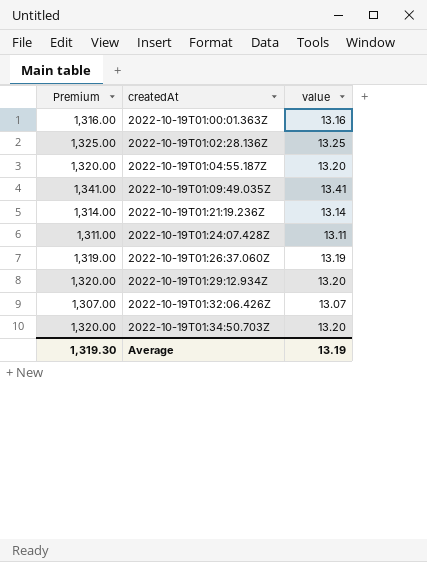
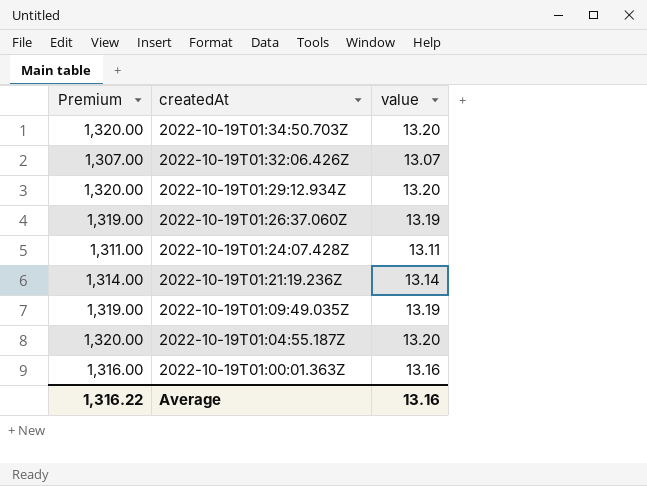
row order: createdAt ascending -> createdAt descending
row 2022-10-19T01:02:28.136Z: 1,325.00 | 13.25 -> none
2022-10-19T01:09:49.035Z | Premium: 1,341.00 -> 1,319.00
2022-10-19T01:09:49.035Z | value: 13.41 -> 13.19
Average | Premium: 1,319.30 -> 1,316.22
Average | value: 13.19 -> 13.16

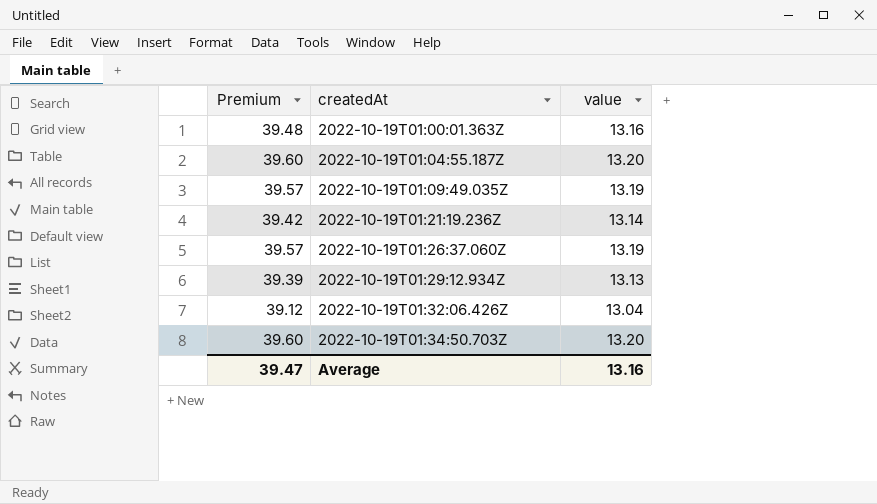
row order: createdAt descending -> createdAt ascending
column Premium | formula: [value] * 100 -> [value] * 3
row 2022-10-19T01:24:07.428Z: 1,311.00 | 13.11 -> none
2022-10-19T01:29:12.934Z | value: 13.20 -> 13.13
2022-10-19T01:32:06.426Z | value: 13.07 -> 13.04
Average | Premium: 1,316.22 -> 39.47

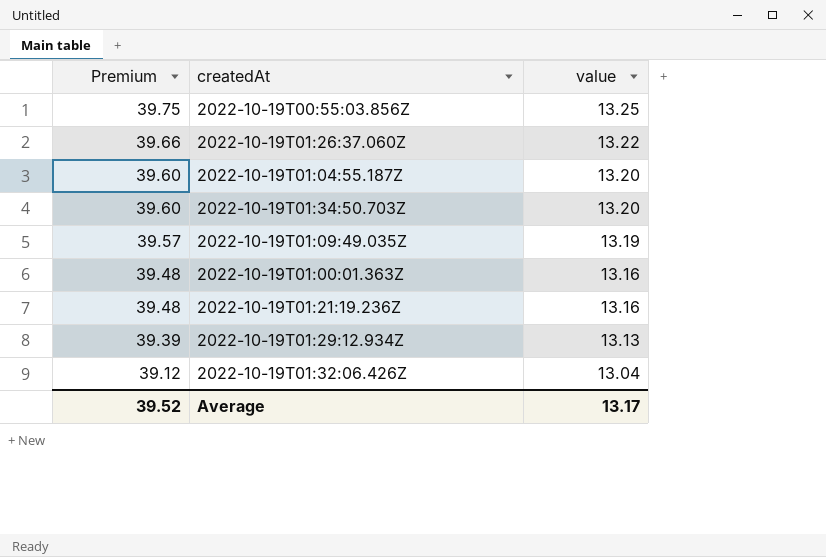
row order: createdAt ascending -> Premium descending
row 2022-10-19T00:55:03.856Z: none -> 39.75 | 13.25
2022-10-19T01:26:37.060Z | Premium: 39.57 -> 39.66
2022-10-19T01:26:37.060Z | value: 13.19 -> 13.22
2022-10-19T01:21:19.236Z | Premium: 39.42 -> 39.48
2022-10-19T01:21:19.236Z | value: 13.14 -> 13.16
Average | Premium: 39.47 -> 39.52
Average | value: 13.16 -> 13.17

